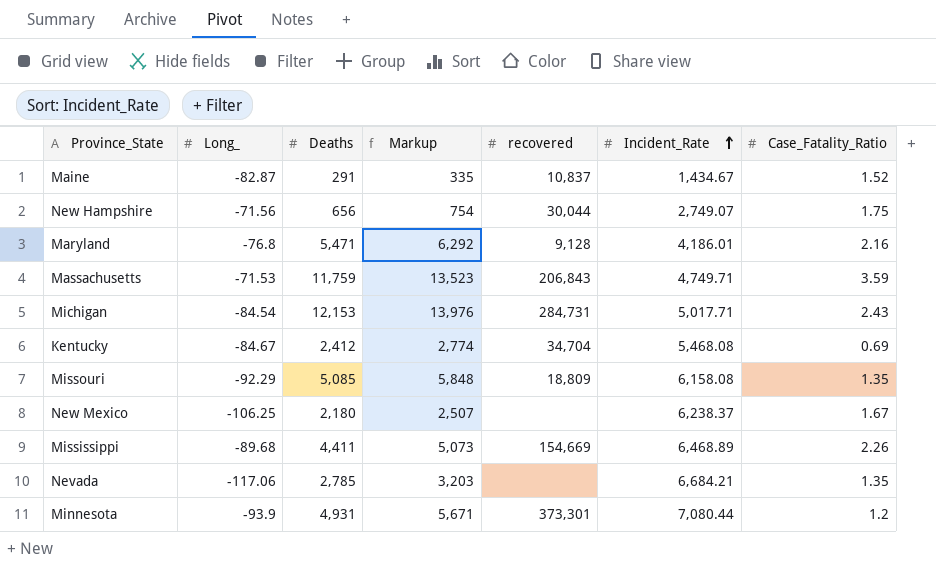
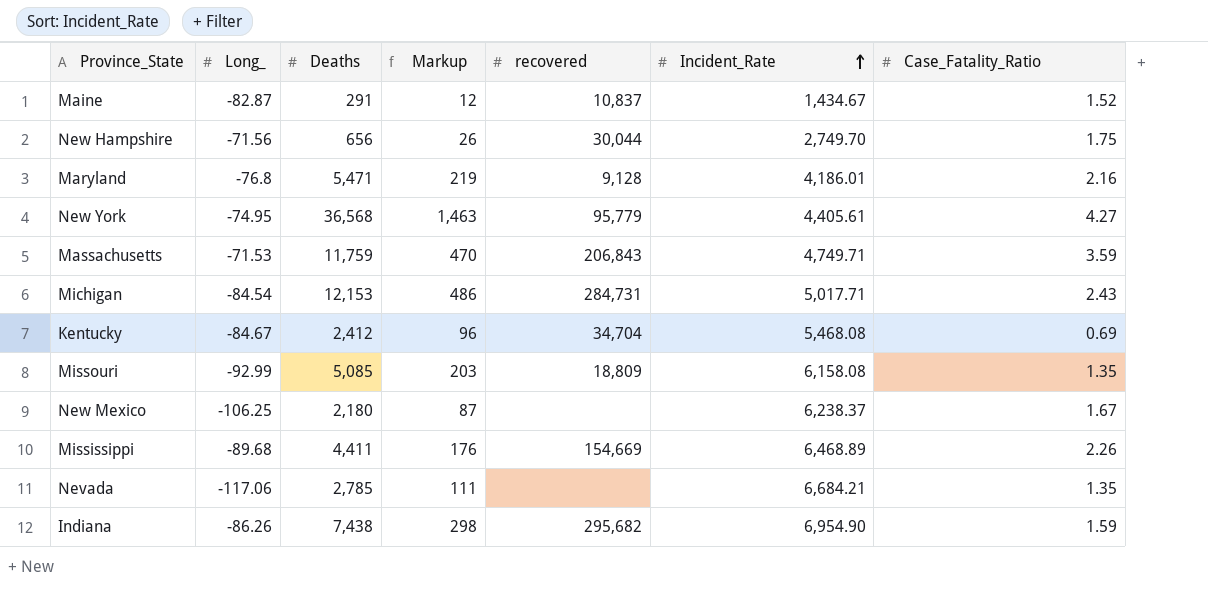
column Markup | formula: [Deaths] * 1.15 -> [Deaths] * 0.04
row Minnesota: -93.9 | 4,931 | 5,671 | 373,301 | 7,080.44 | 1.2 -> none
New Hampshire | Incident_Rate: 2,749.07 -> 2,749.70
row New York: none -> -74.95 | 36,568 | 1,463 | 95,779 | 4,405.61 | 4.27
Missouri | Long_: -92.29 -> -92.99
row Indiana: none -> -86.26 | 7,438 | 298 | 295,682 | 6,954.90 | 1.59

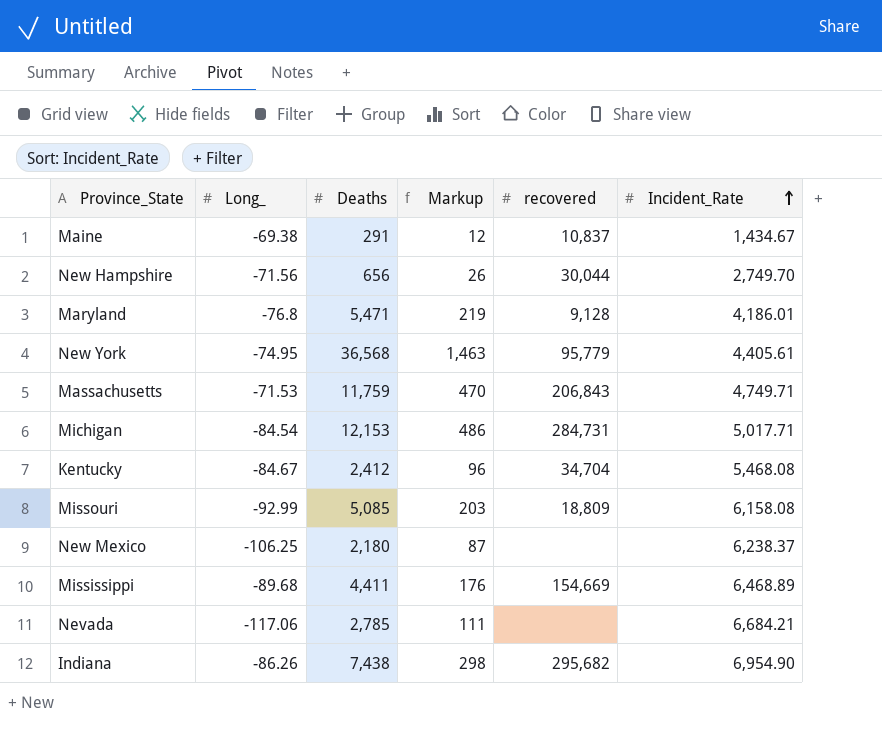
column Case_Fatality_Ratio | position: 7 -> none
Maine | Long_: -82.87 -> -69.38

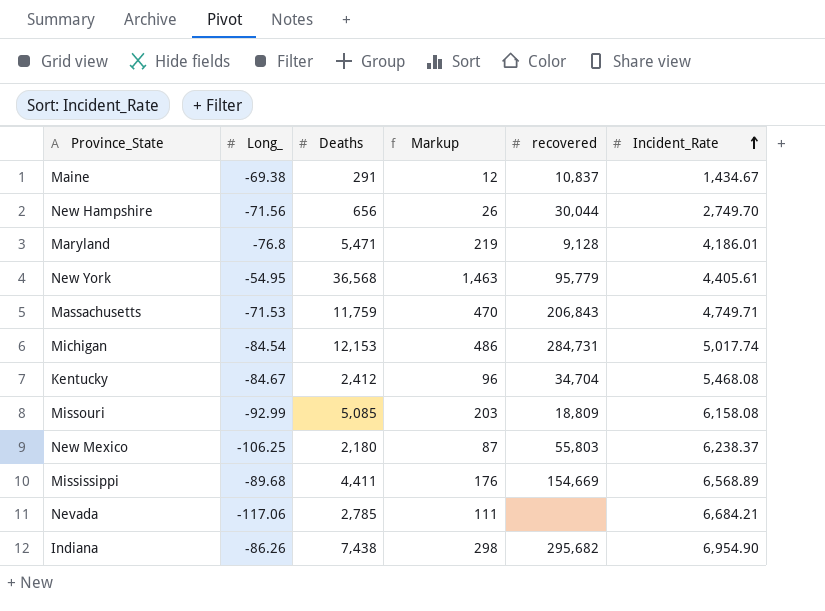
New York | Long_: -74.95 -> -54.95
Michigan | Incident_Rate: 5,017.71 -> 5,017.74
New Mexico | recovered: none -> 55,803
Mississippi | Incident_Rate: 6,468.89 -> 6,568.89

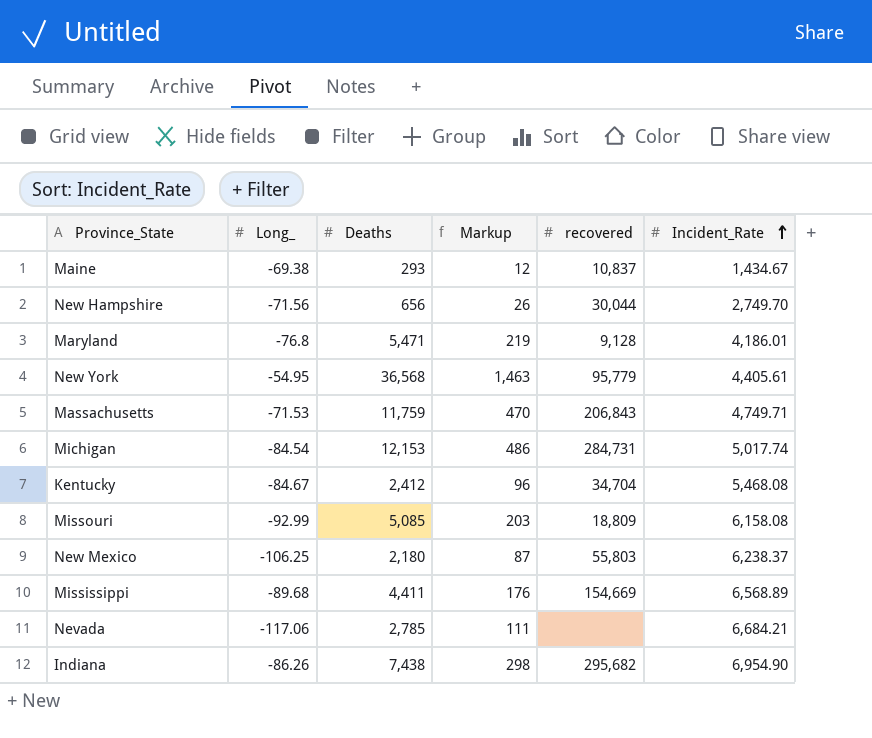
Maine | Deaths: 291 -> 293

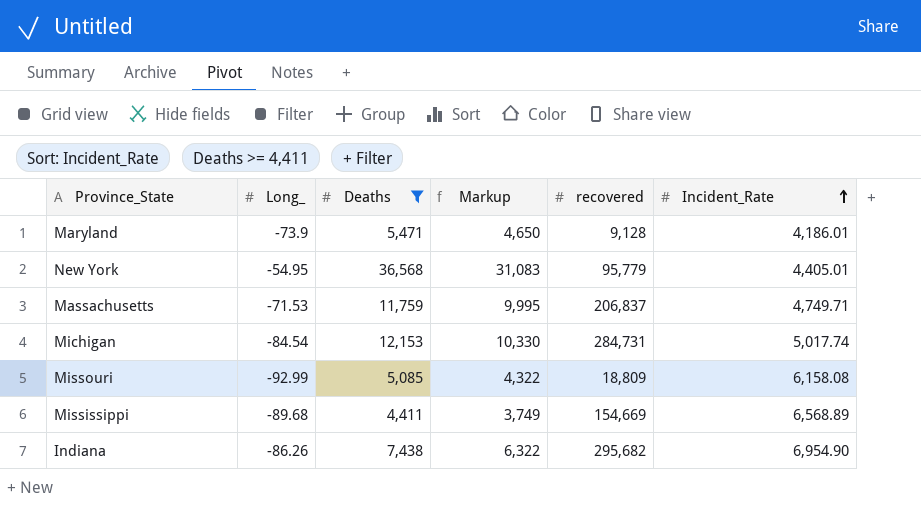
filter: none -> Deaths >= 4,411
column Markup | formula: [Deaths] * 0.04 -> [Deaths] * 0.85
Maryland | Long_: -76.8 -> -73.9
New York | Incident_Rate: 4,405.61 -> 4,405.01
Massachusetts | recovered: 206,843 -> 206,837

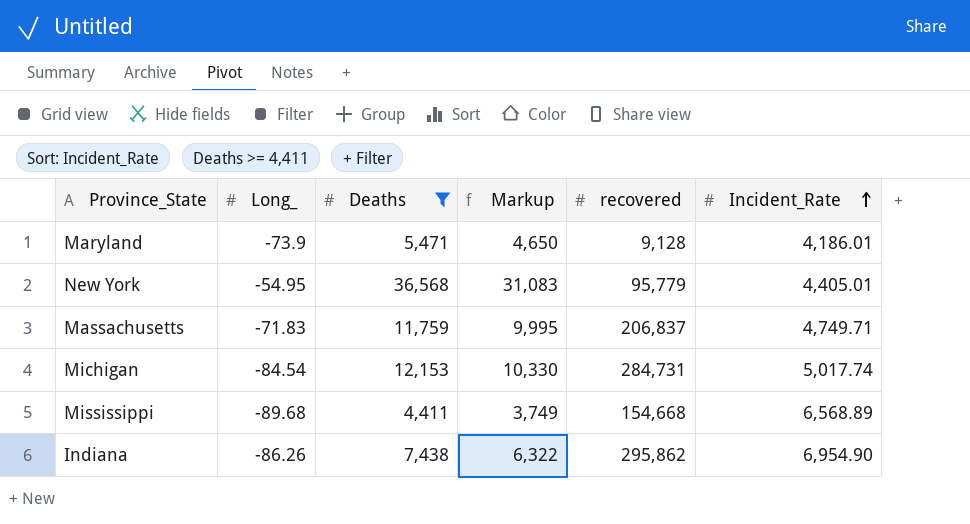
row Missouri: -92.99 | 5,085 | 4,322 | 18,809 | 6,158.08 -> none
Massachusetts | Long_: -71.53 -> -71.83
Mississippi | recovered: 154,669 -> 154,668
Indiana | recovered: 295,682 -> 295,862

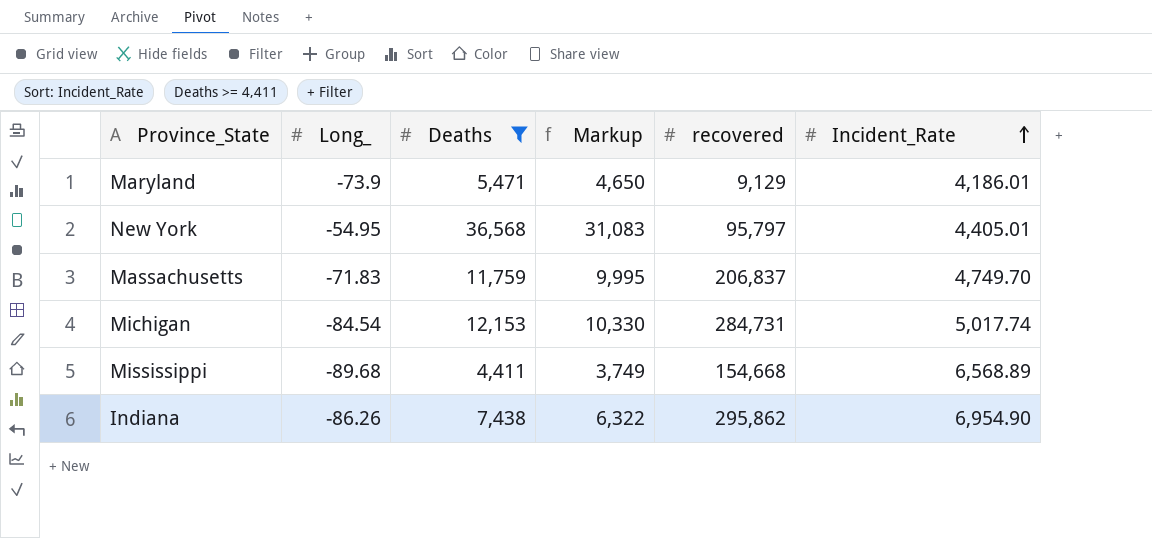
Maryland | recovered: 9,128 -> 9,129
New York | recovered: 95,779 -> 95,797
Massachusetts | Incident_Rate: 4,749.71 -> 4,749.70

